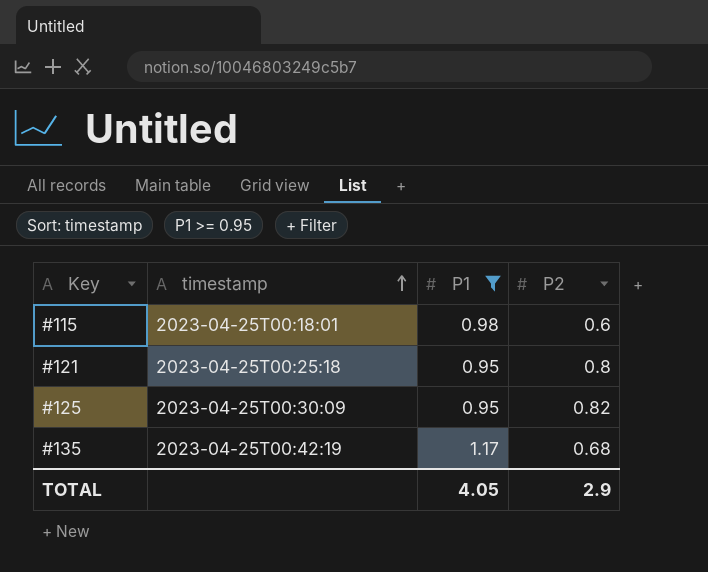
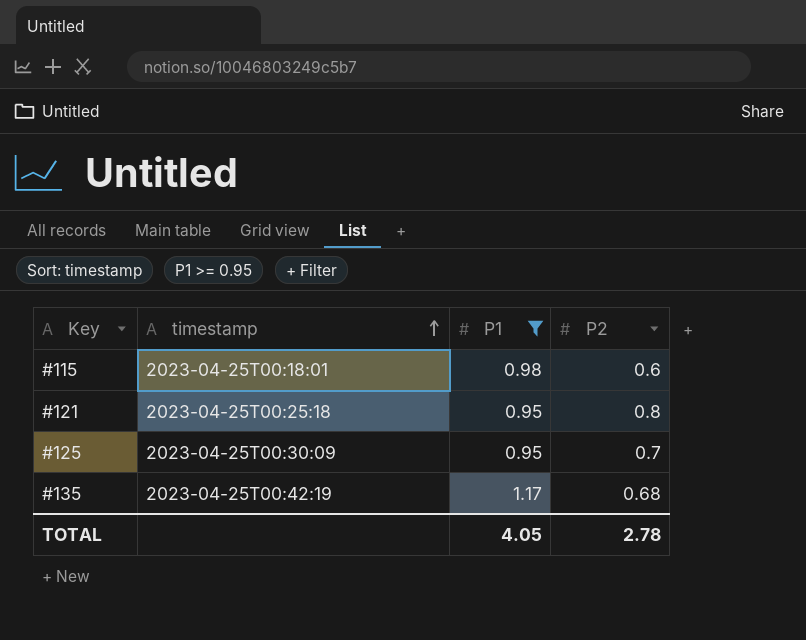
#125 | P2: 0.82 -> 0.7
TOTAL | P2: 2.9 -> 2.78

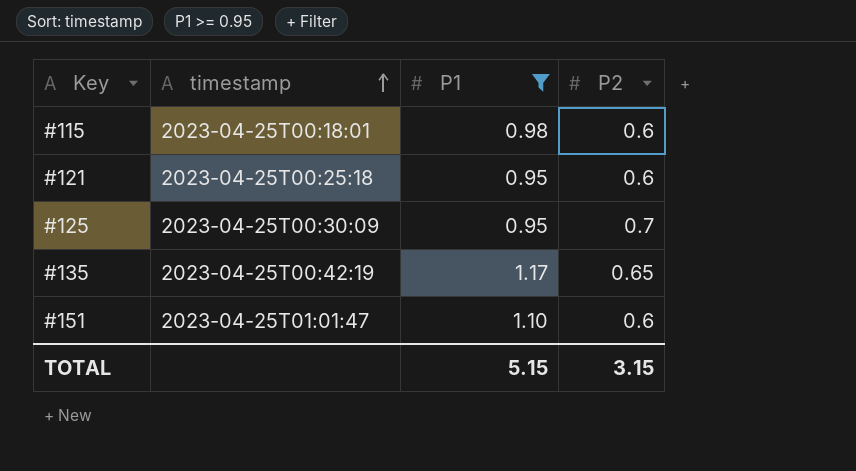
#121 | P2: 0.8 -> 0.6
#135 | P2: 0.68 -> 0.65
row #151: none -> 2023-04-25T01:01:47 | 1.10 | 0.6
TOTAL | P1: 4.05 -> 5.15
TOTAL | P2: 2.78 -> 3.15

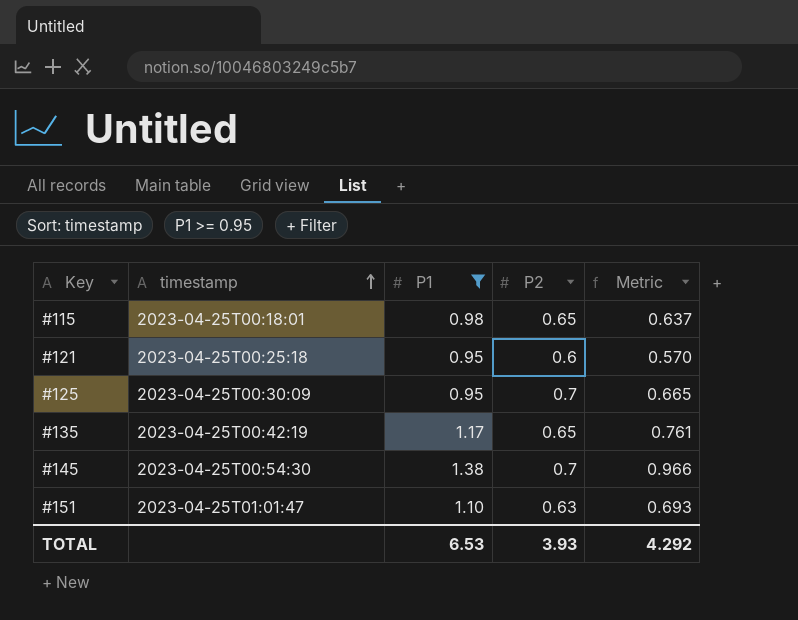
column Metric | formula: none -> [P1] * [P2]
#115 | P2: 0.6 -> 0.65
row #145: none -> 2023-04-25T00:54:30 | 1.38 | 0.7 | 0.966
#151 | P2: 0.6 -> 0.63
TOTAL | P1: 5.15 -> 6.53
TOTAL | P2: 3.15 -> 3.93

